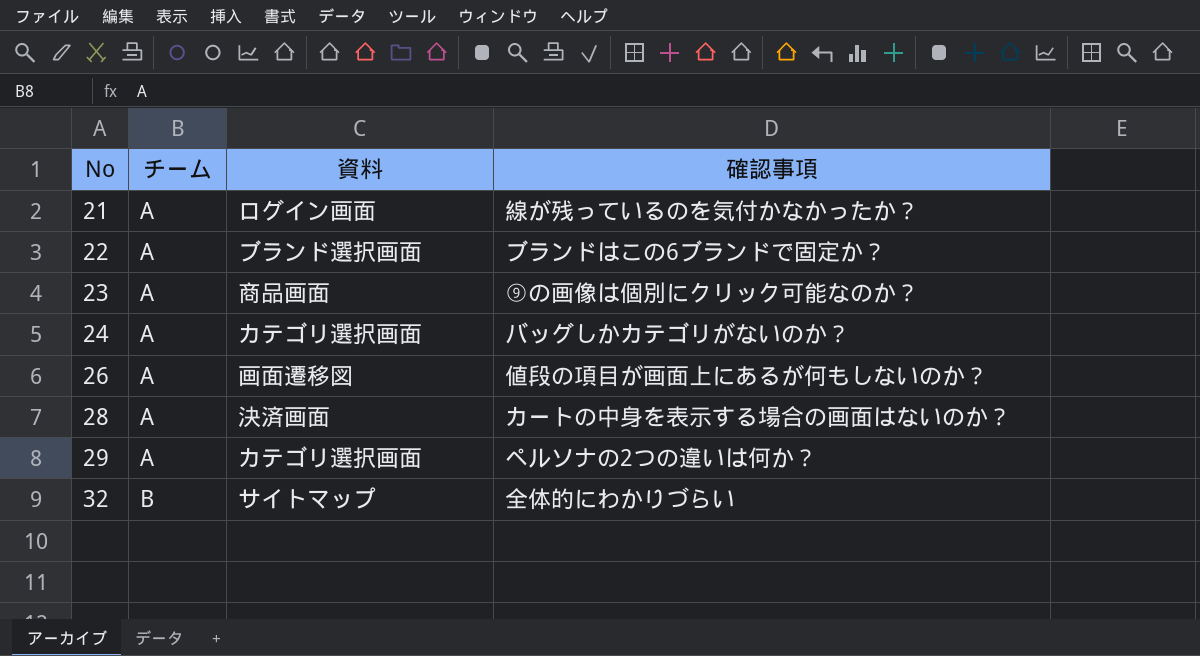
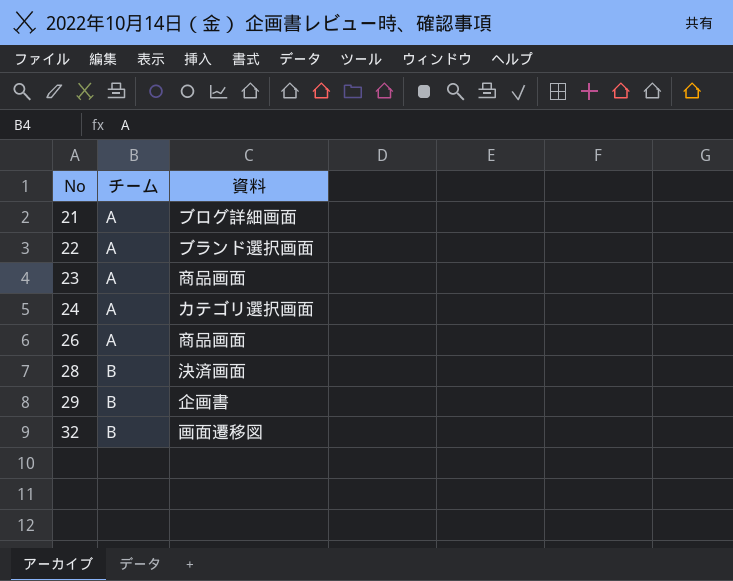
column 確認事項 | position: 4 -> none
21 | 資料: ログイン画面 -> ブログ詳細画面
26 | 資料: 画面遷移図 -> 商品画面
28 | チーム: A -> B
29 | チーム: A -> B
29 | 資料: カテゴリ選択画面 -> 企画書
32 | 資料: サイトマップ -> 画面遷移図

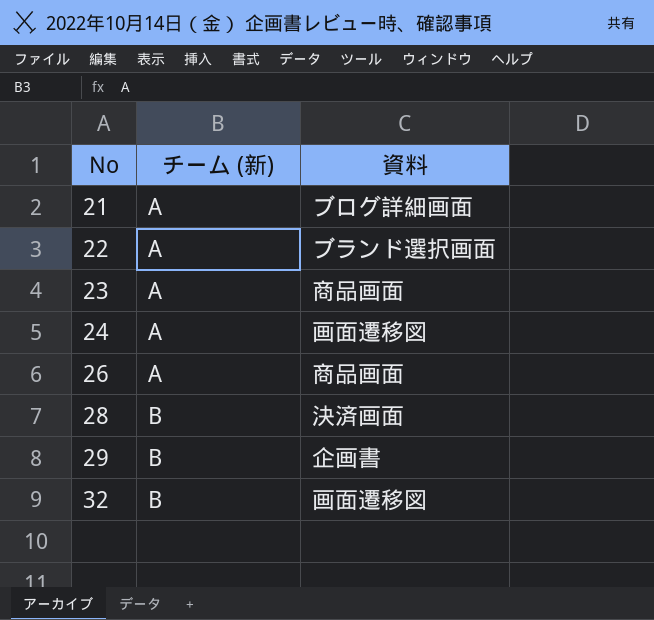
column name: チーム -> チーム (新)
24 | 資料: カテゴリ選択画面 -> 画面遷移図

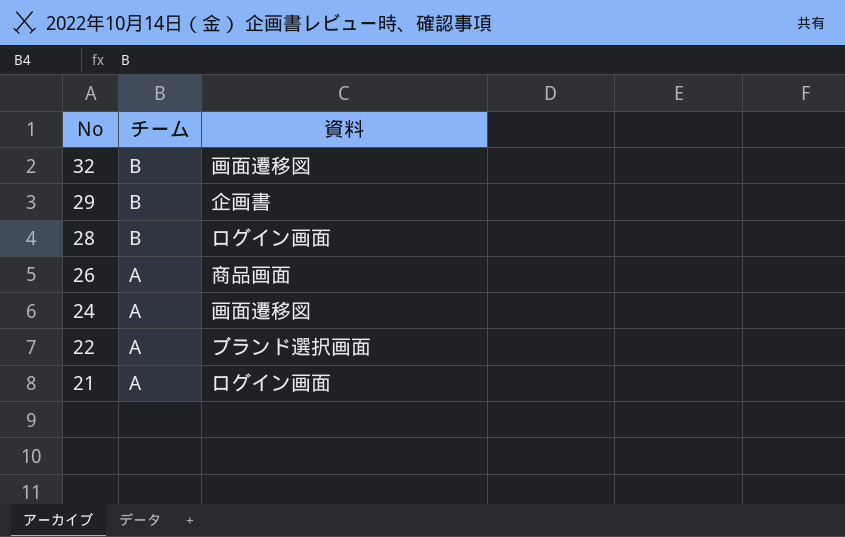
row order: No ascending -> No descending
column name: チーム (新) -> チーム
row 23: A | 商品画面 -> none
28 | 資料: 決済画面 -> ログイン画面
21 | 資料: ブログ詳細画面 -> ログイン画面

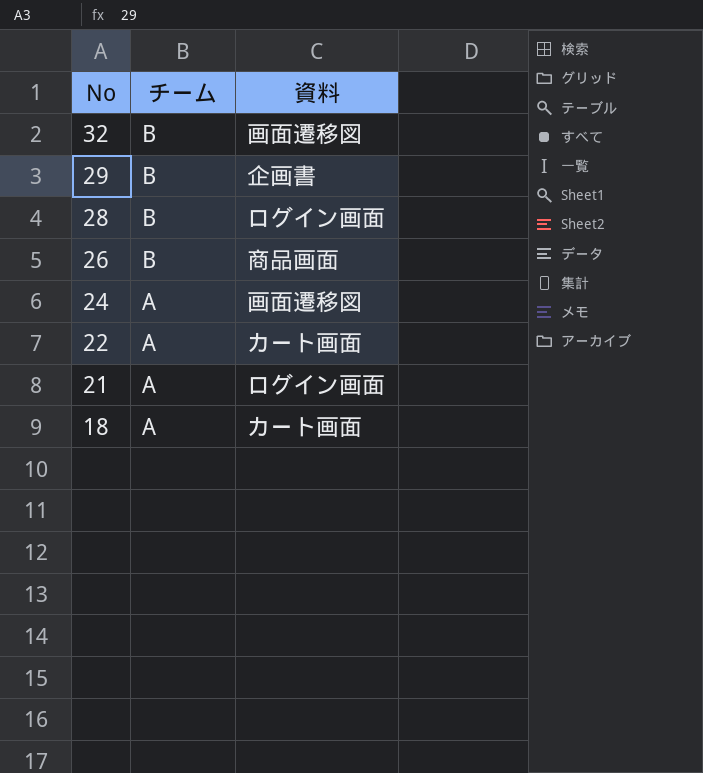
26 | チーム: A -> B
22 | 資料: ブランド選択画面 -> カート画面
row 18: none -> A | カート画面

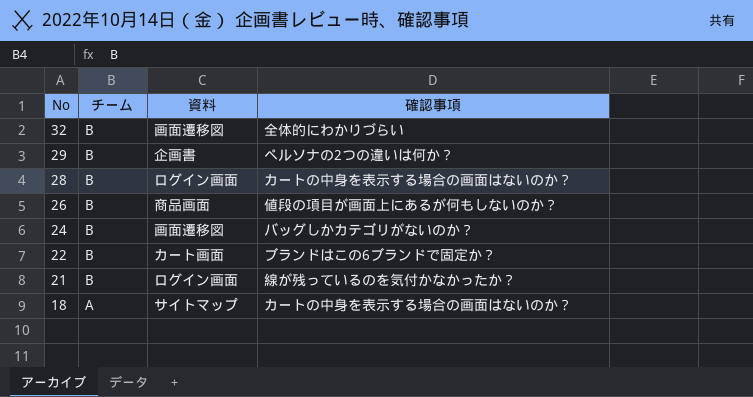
column 確認事項 | position: none -> 4
24 | チーム: A -> B
22 | チーム: A -> B
21 | チーム: A -> B
18 | 資料: カート画面 -> サイトマップ

